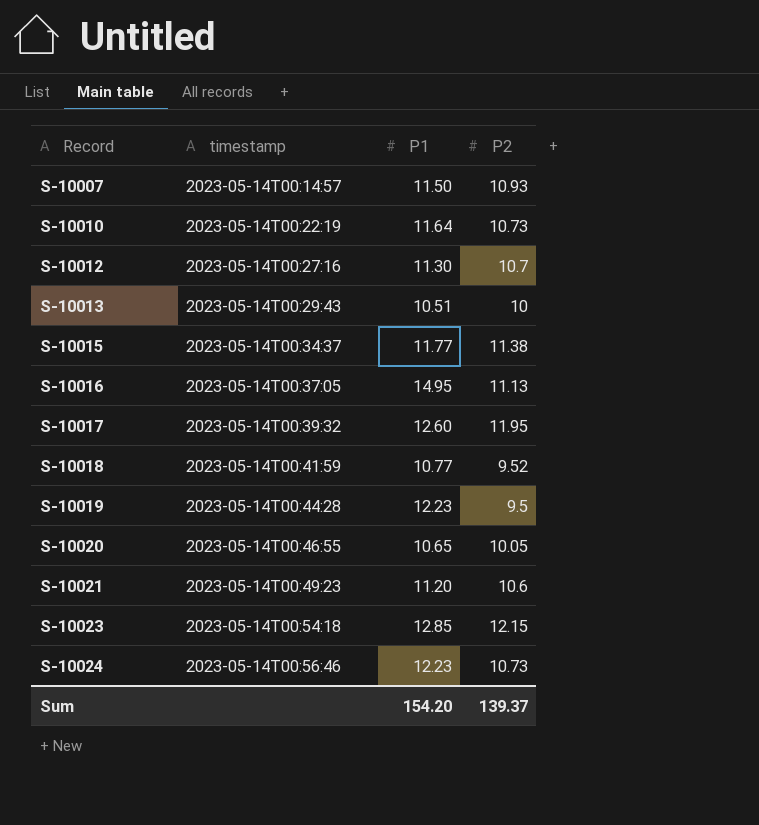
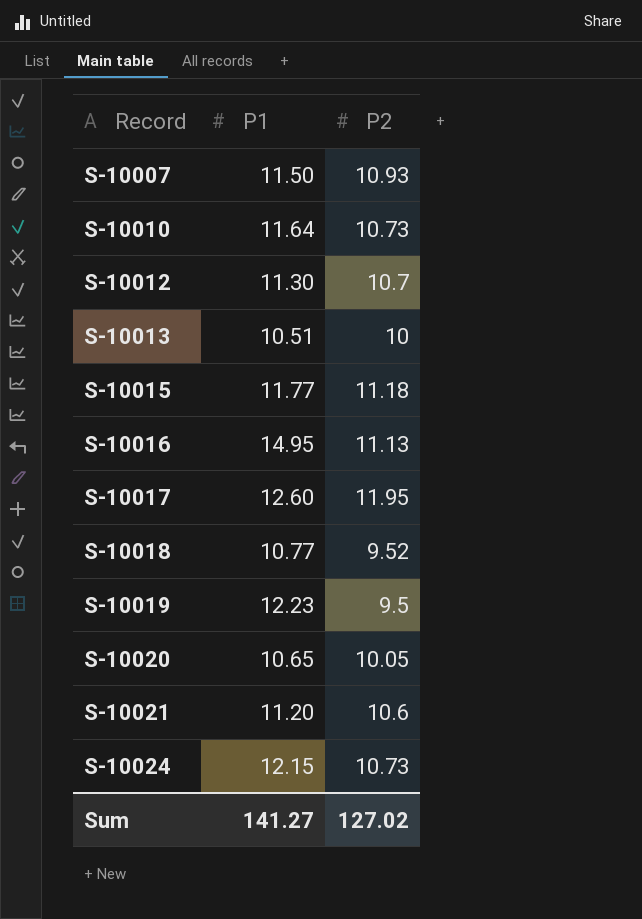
column timestamp | position: 2 -> none
row S-10023: 2023-05-14T00:54:18 | 12.85 | 12.15 -> none
S-10015 | P2: 11.38 -> 11.18
S-10024 | P1: 12.23 -> 12.15
Sum | P1: 154.20 -> 141.27
Sum | P2: 139.37 -> 127.02

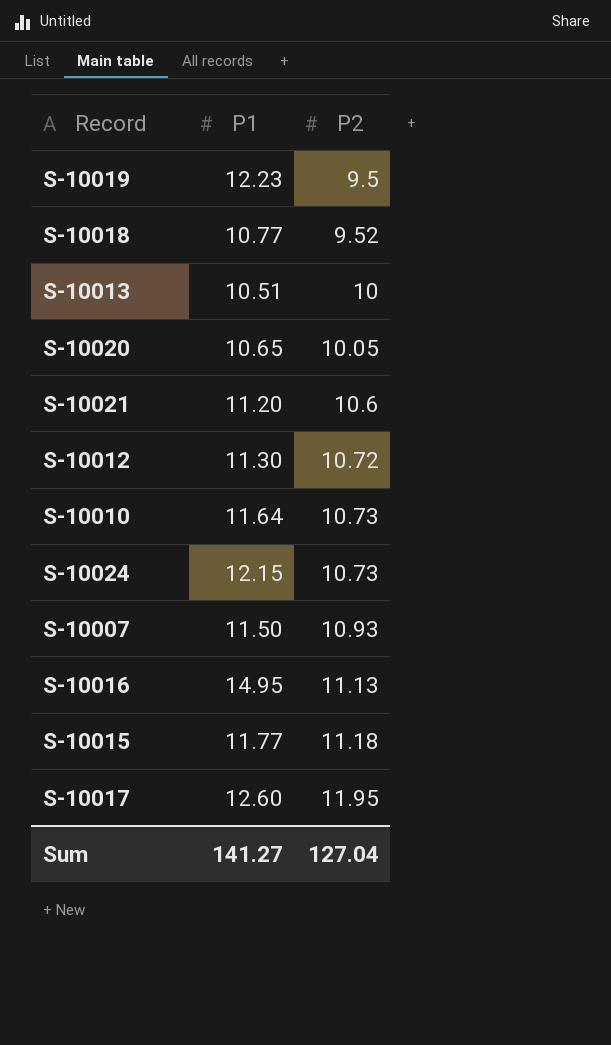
row order: Record ascending -> P2 ascending
S-10012 | P2: 10.7 -> 10.72
Sum | P2: 127.02 -> 127.04

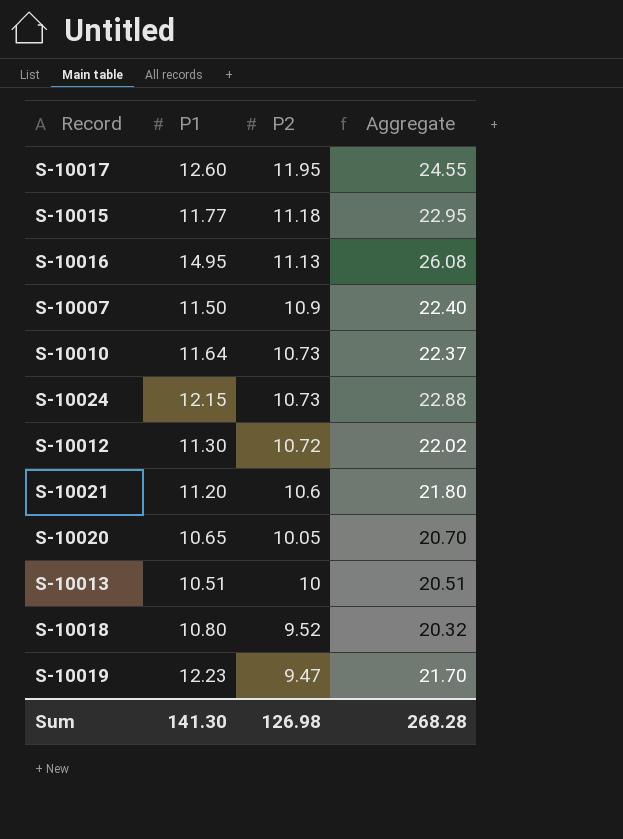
row order: P2 ascending -> P2 descending
column Aggregate | formula: none -> [P1] + [P2]
S-10007 | P2: 10.93 -> 10.9
S-10018 | P1: 10.77 -> 10.80
S-10019 | P2: 9.5 -> 9.47
Sum | P1: 141.27 -> 141.30
Sum | P2: 127.04 -> 126.98

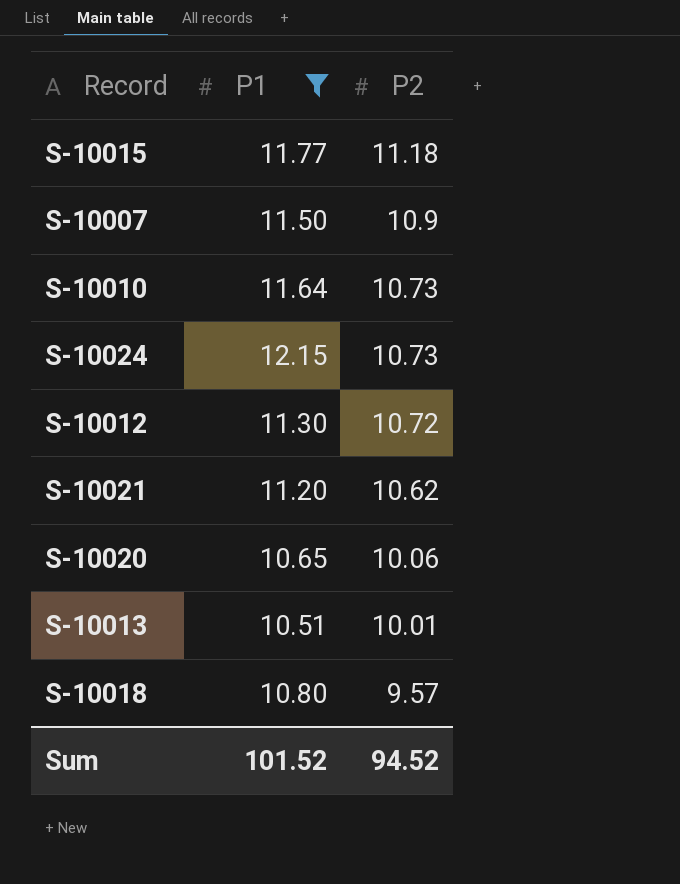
filter: none -> P1 <= 12.15
column Aggregate | formula: [P1] + [P2] -> none
S-10021 | P2: 10.6 -> 10.62
S-10020 | P2: 10.05 -> 10.06
S-10013 | P2: 10 -> 10.01
S-10018 | P2: 9.52 -> 9.57
Sum | P1: 141.30 -> 101.52
Sum | P2: 126.98 -> 94.52

